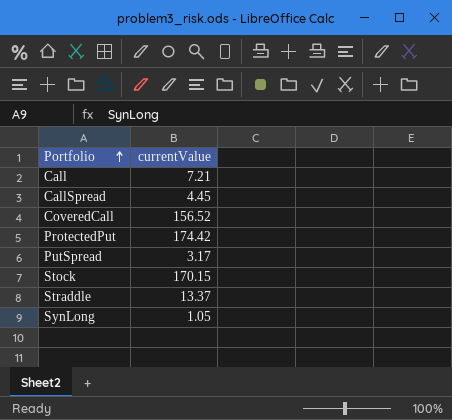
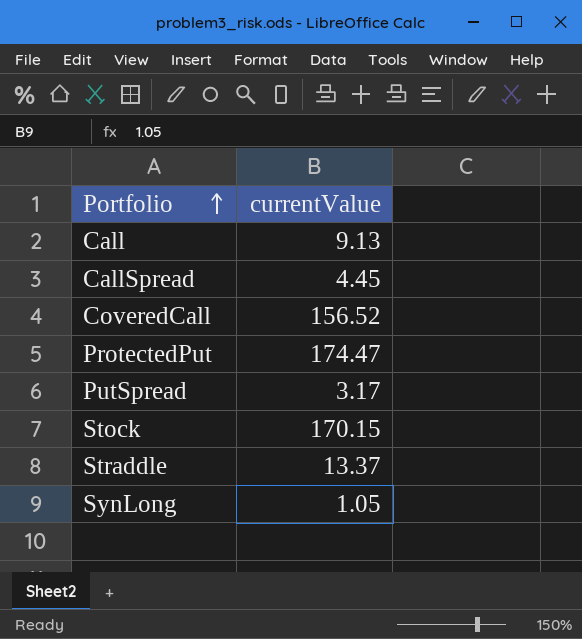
Call | currentValue: 7.21 -> 9.13
ProtectedPut | currentValue: 174.42 -> 174.47

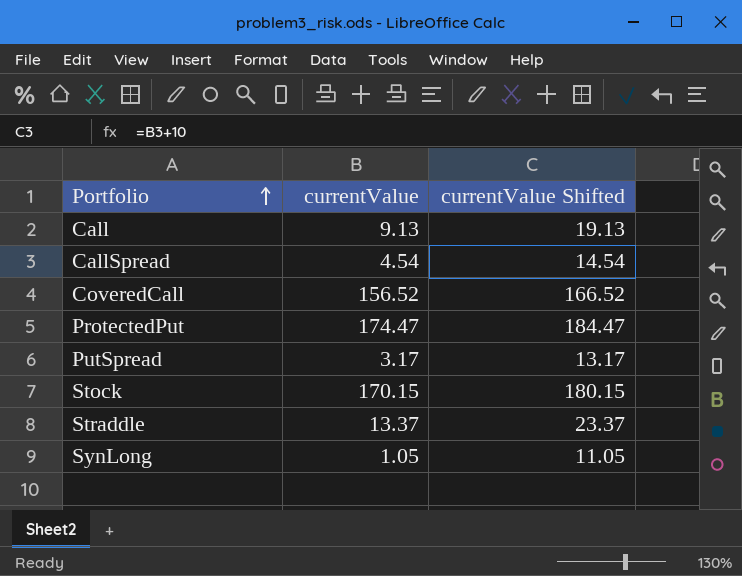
column currentValue Shifted | formula: none -> [currentValue] + 10
CallSpread | currentValue: 4.45 -> 4.54

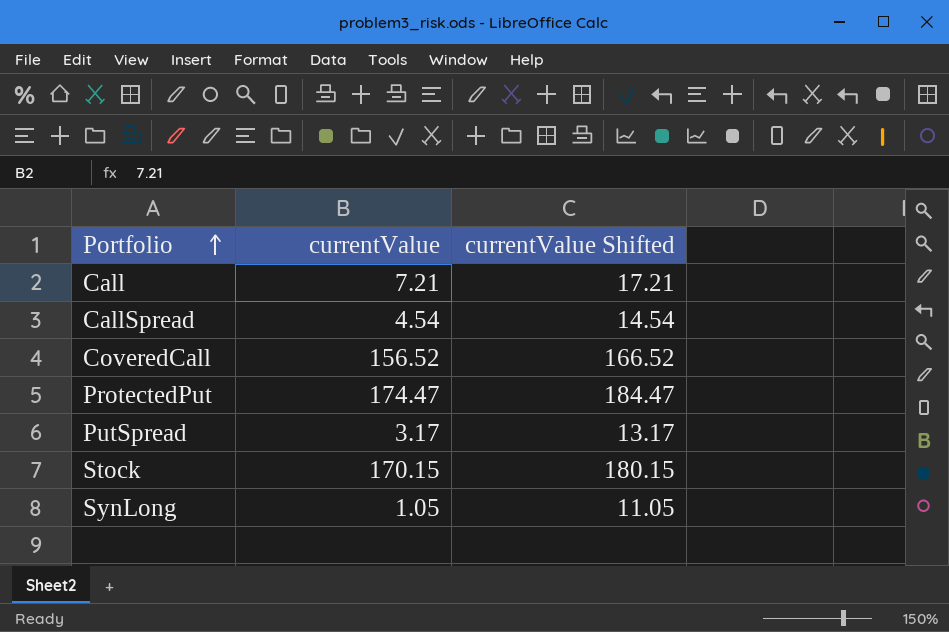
row Straddle: 13.37 | 23.37 -> none
Call | currentValue: 9.13 -> 7.21
Call | currentValue Shifted: 19.13 -> 17.21

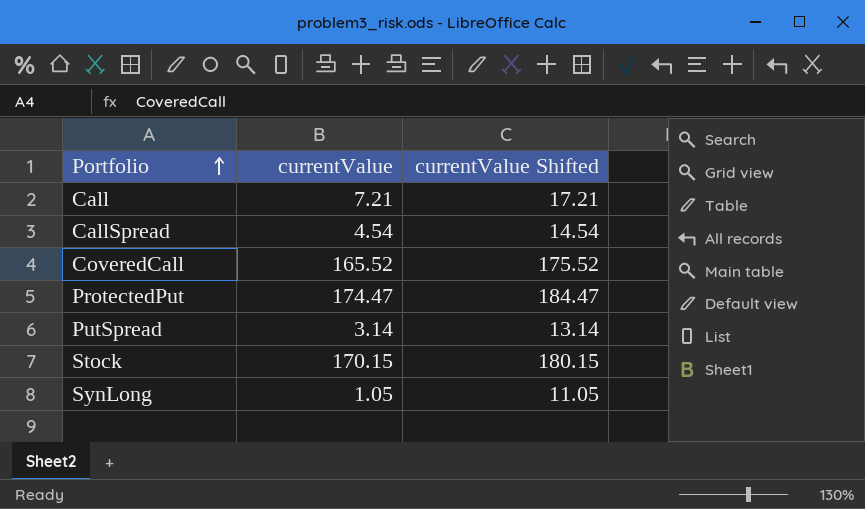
CoveredCall | currentValue: 156.52 -> 165.52
CoveredCall | currentValue Shifted: 166.52 -> 175.52
PutSpread | currentValue: 3.17 -> 3.14
PutSpread | currentValue Shifted: 13.17 -> 13.14

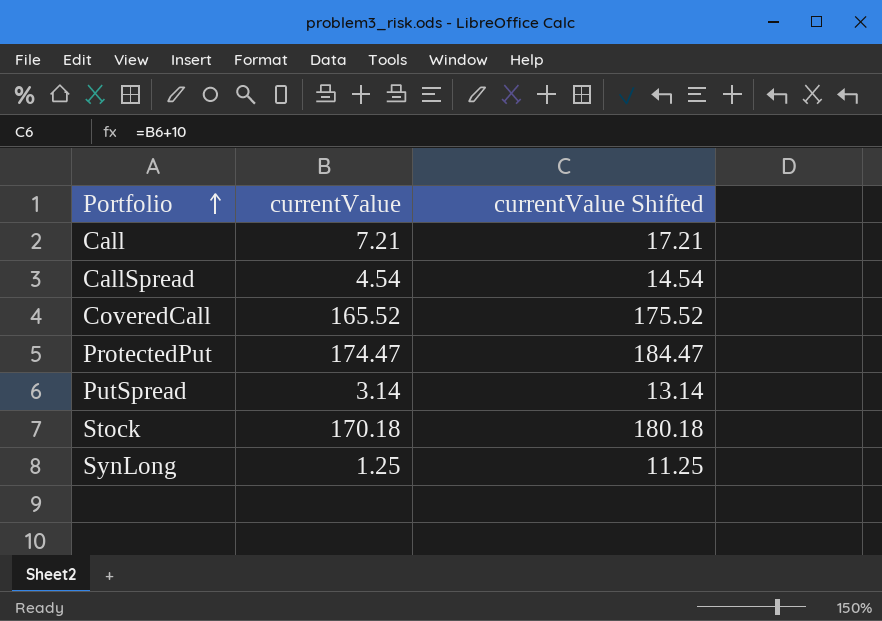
Stock | currentValue: 170.15 -> 170.18
Stock | currentValue Shifted: 180.15 -> 180.18
SynLong | currentValue: 1.05 -> 1.25
SynLong | currentValue Shifted: 11.05 -> 11.25

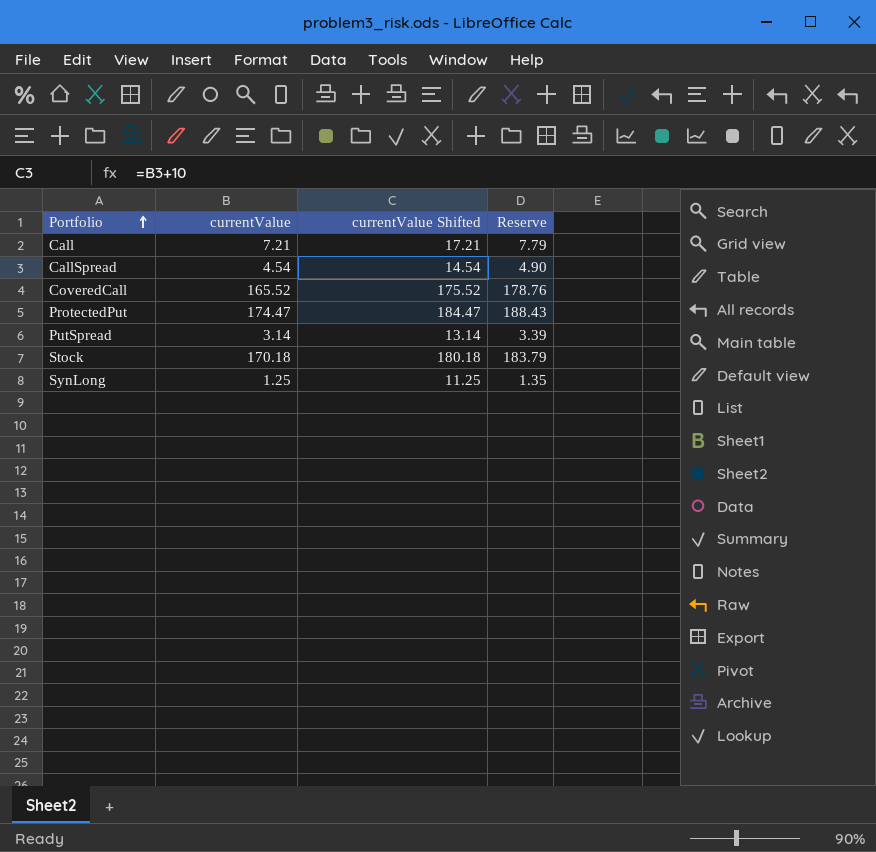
column Reserve | formula: none -> [currentValue] * 1.08

